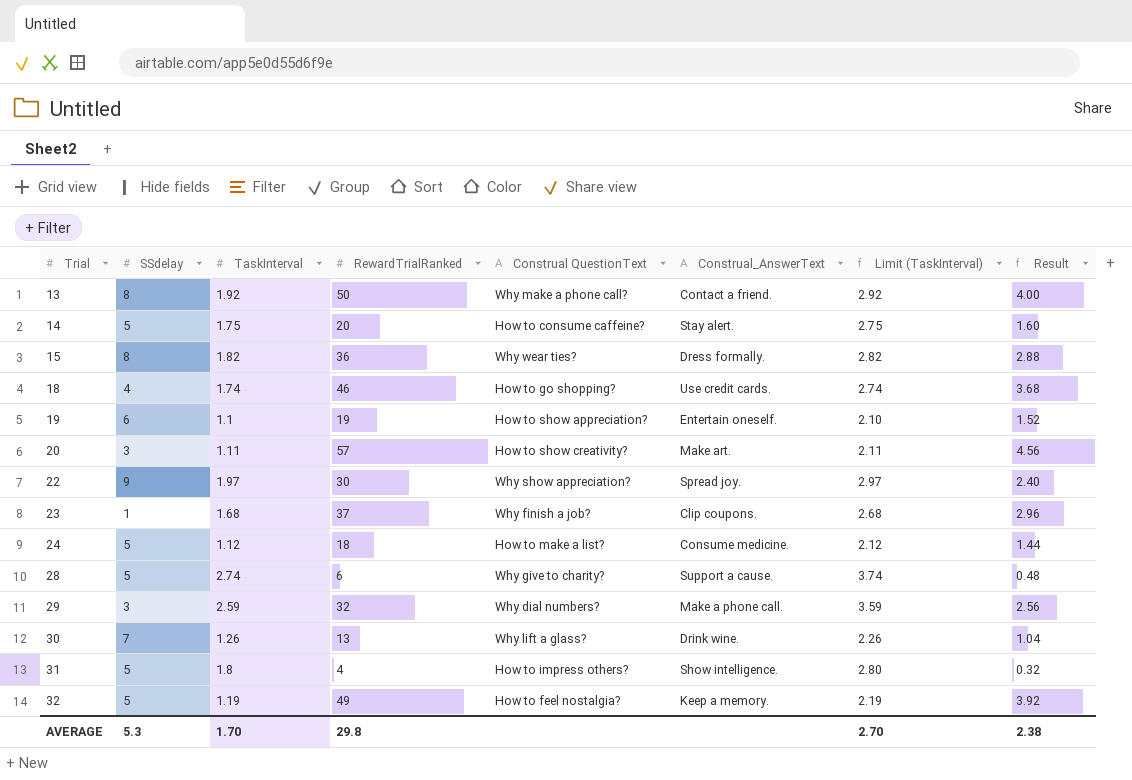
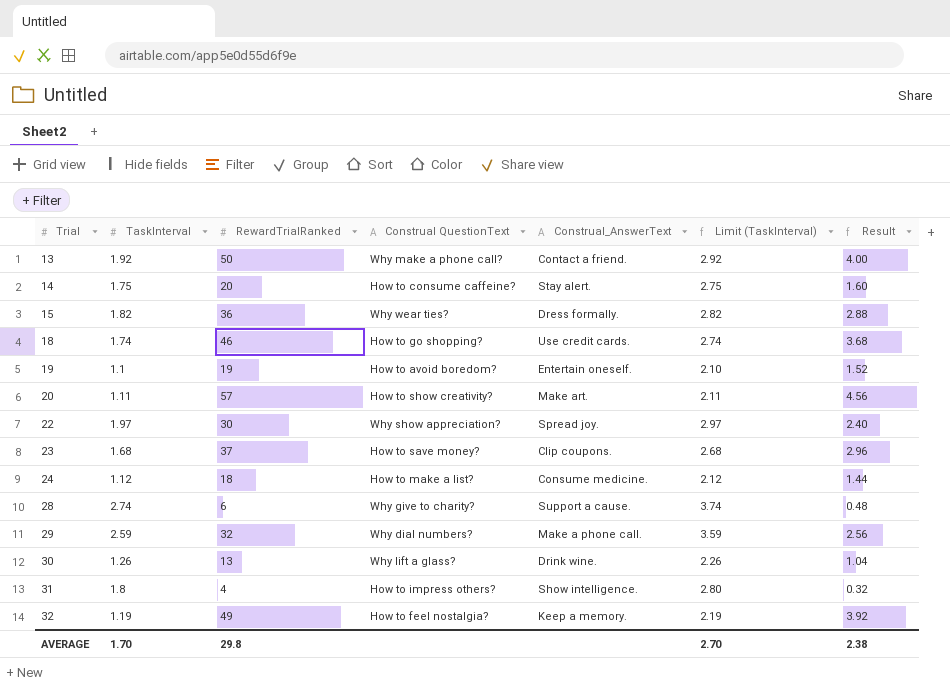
column SSdelay | position: 2 -> none
19 | Construal QuestionText: How to show appreciation? -> How to avoid boredom?
23 | Construal QuestionText: Why finish a job? -> How to save money?

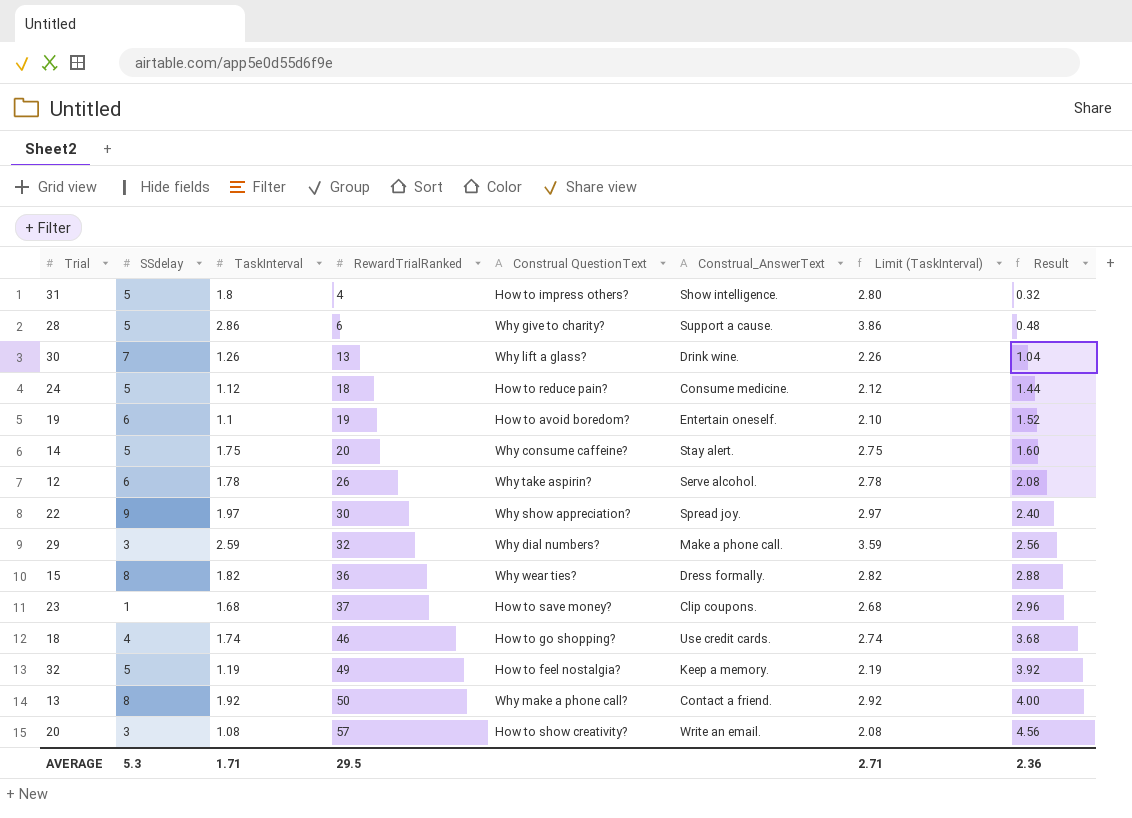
row order: Trial ascending -> RewardTrialRanked ascending
column SSdelay | position: none -> 2
28 | TaskInterval: 2.74 -> 2.86
28 | Limit (TaskInterval): 3.74 -> 3.86
24 | Construal QuestionText: How to make a list? -> How to reduce pain?
14 | Construal QuestionText: How to consume caffeine? -> Why consume caffeine?
row 12: none -> 6 | 1.78 | 26 | Why take aspirin? | Serve alcohol. | 2.78 | 2.08
20 | TaskInterval: 1.11 -> 1.08
20 | Construal_AnswerText: Make art. -> Write an email.
20 | Limit (TaskInterval): 2.11 -> 2.08
AVERAGE | TaskInterval: 1.70 -> 1.71
AVERAGE | RewardTrialRanked: 29.8 -> 29.5
AVERAGE | Limit (TaskInterval): 2.70 -> 2.71
AVERAGE | Result: 2.38 -> 2.36

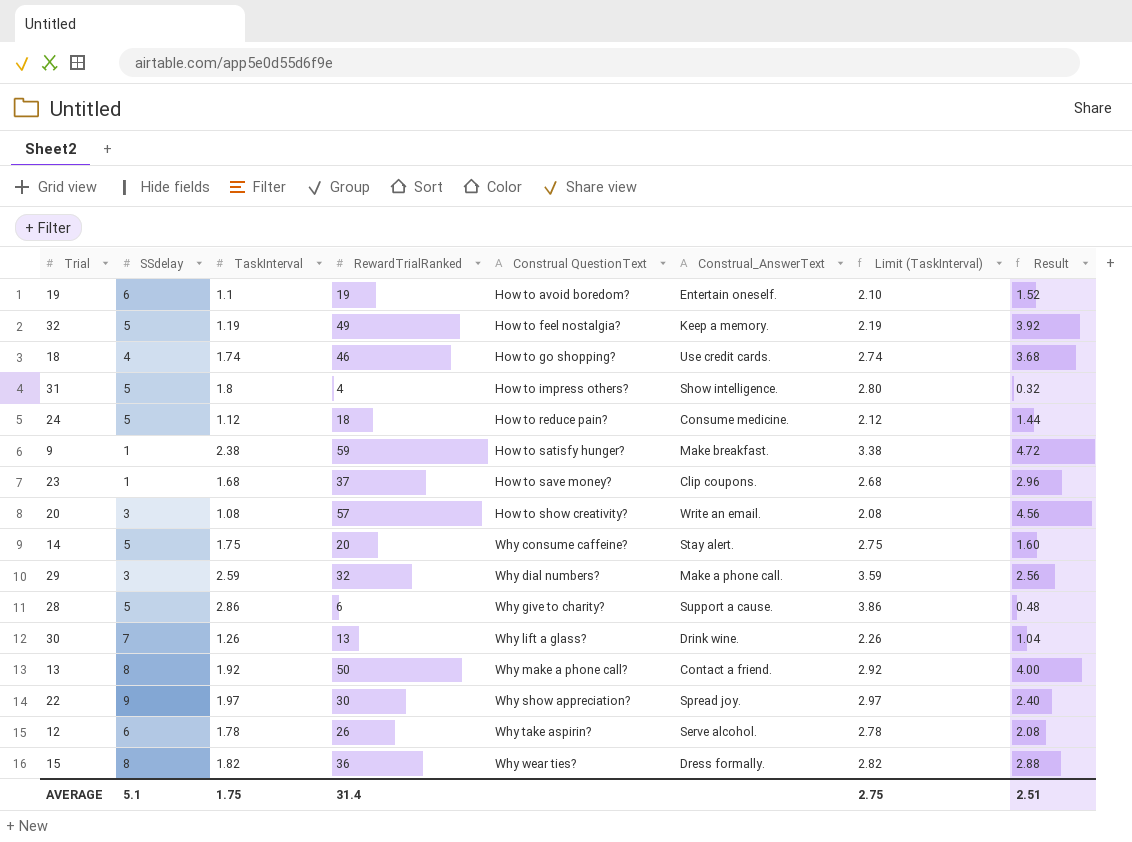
row order: RewardTrialRanked ascending -> Construal QuestionText ascending
row 9: none -> 1 | 2.38 | 59 | How to satisfy hunger? | Make breakfast. | 3.38 | 4.72
AVERAGE | SSdelay: 5.3 -> 5.1
AVERAGE | TaskInterval: 1.71 -> 1.75
AVERAGE | RewardTrialRanked: 29.5 -> 31.4
AVERAGE | Limit (TaskInterval): 2.71 -> 2.75
AVERAGE | Result: 2.36 -> 2.51

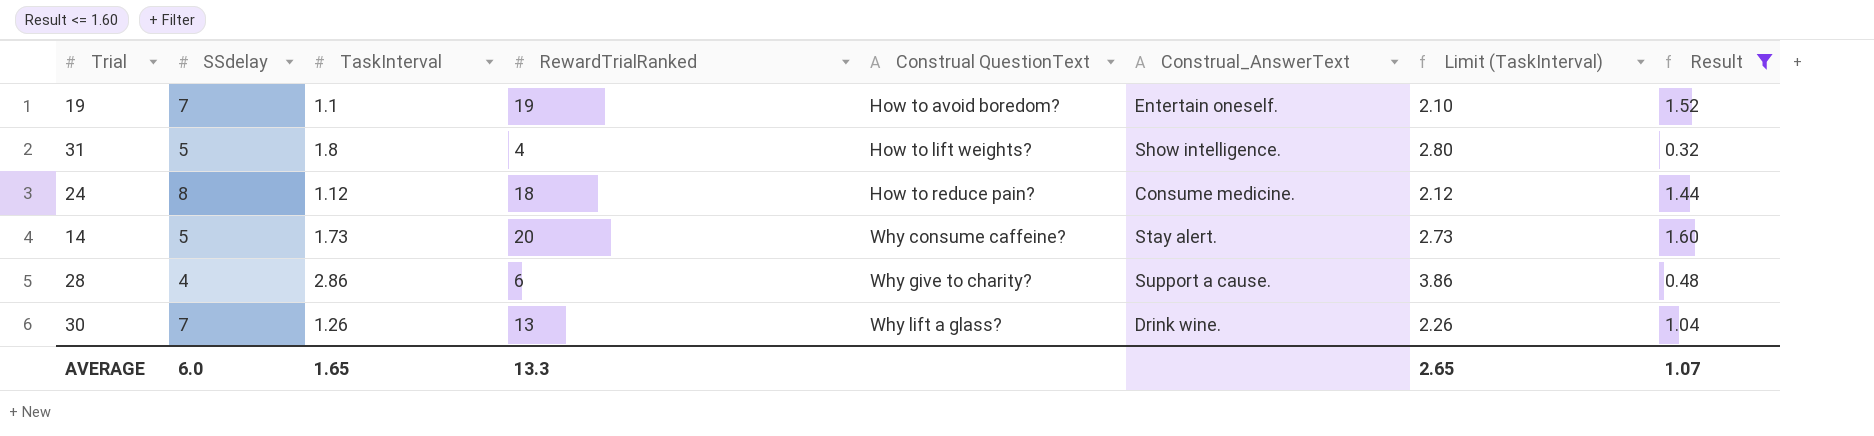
filter: none -> Result <= 1.60
19 | SSdelay: 6 -> 7
31 | Construal QuestionText: How to impress others? -> How to lift weights?
24 | SSdelay: 5 -> 8
14 | TaskInterval: 1.75 -> 1.73
14 | Limit (TaskInterval): 2.75 -> 2.73
28 | SSdelay: 5 -> 4
AVERAGE | SSdelay: 5.1 -> 6.0
AVERAGE | TaskInterval: 1.75 -> 1.65
AVERAGE | RewardTrialRanked: 31.4 -> 13.3
AVERAGE | Limit (TaskInterval): 2.75 -> 2.65
AVERAGE | Result: 2.51 -> 1.07

